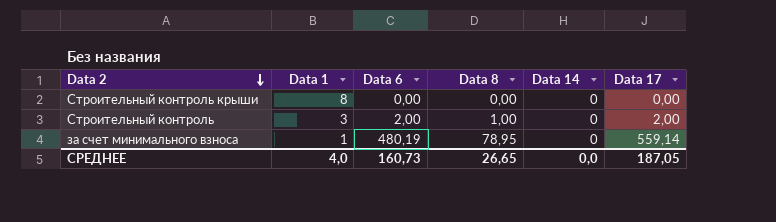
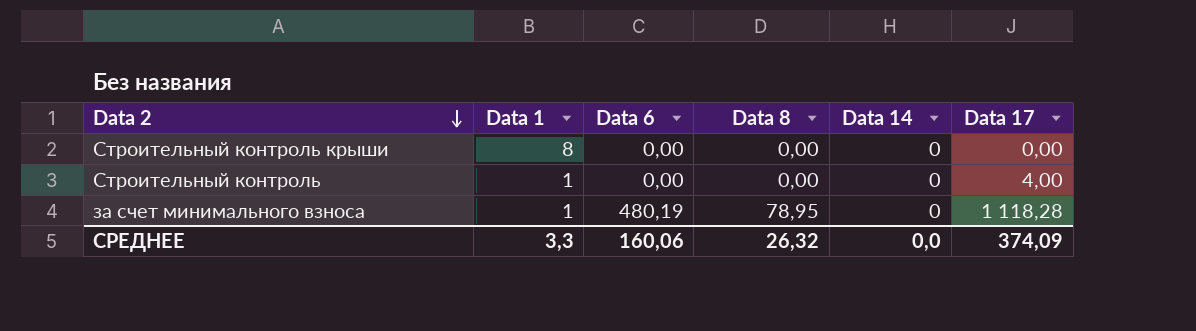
Строительный контроль | Data 1: 3 -> 1
Строительный контроль | Data 6: 2,00 -> 0,00
Строительный контроль | Data 8: 1,00 -> 0,00
Строительный контроль | Data 17: 2,00 -> 4,00
за счет минимального взноса | Data 17: 559,14 -> 1 118,28
СРЕДНЕЕ | Data 1: 4,0 -> 3,3
СРЕДНЕЕ | Data 6: 160,73 -> 160,06
СРЕДНЕЕ | Data 8: 26,65 -> 26,32
СРЕДНЕЕ | Data 17: 187,05 -> 374,09

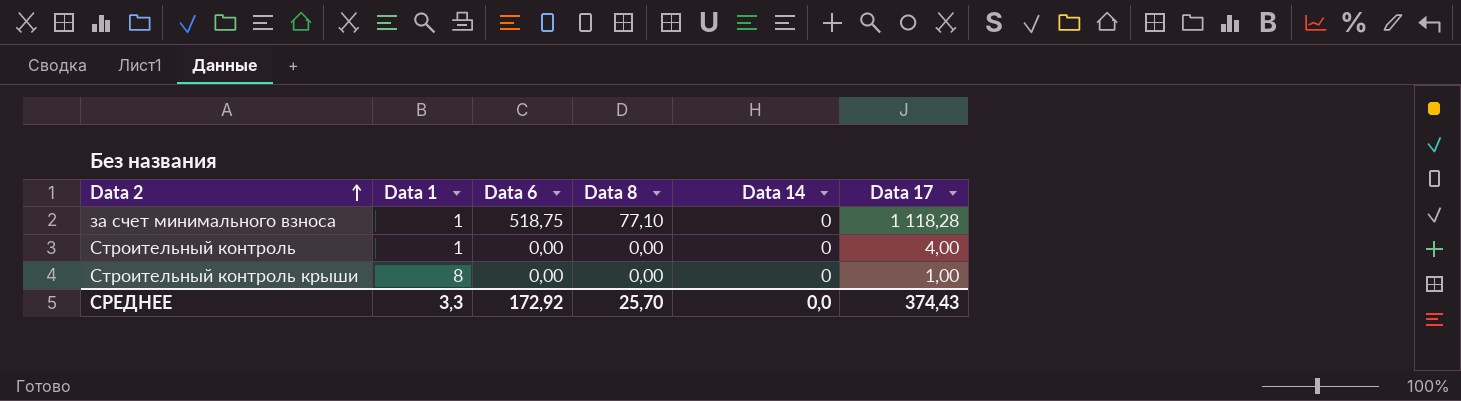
row order: Data 2 descending -> Data 2 ascending
за счет минимального взноса | Data 6: 480,19 -> 518,75
за счет минимального взноса | Data 8: 78,95 -> 77,10
Строительный контроль крыши | Data 17: 0,00 -> 1,00
СРЕДНЕЕ | Data 6: 160,06 -> 172,92
СРЕДНЕЕ | Data 8: 26,32 -> 25,70
СРЕДНЕЕ | Data 17: 374,09 -> 374,43

